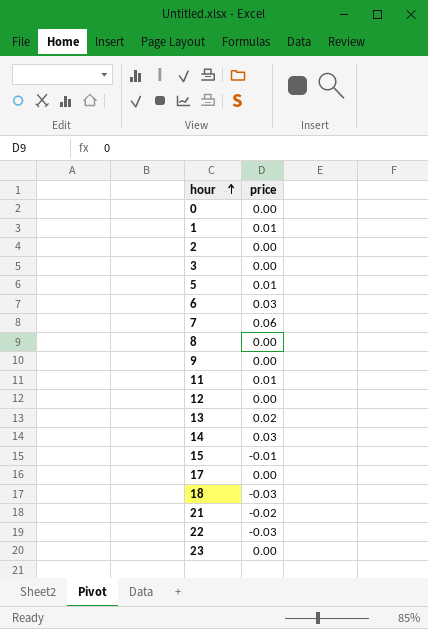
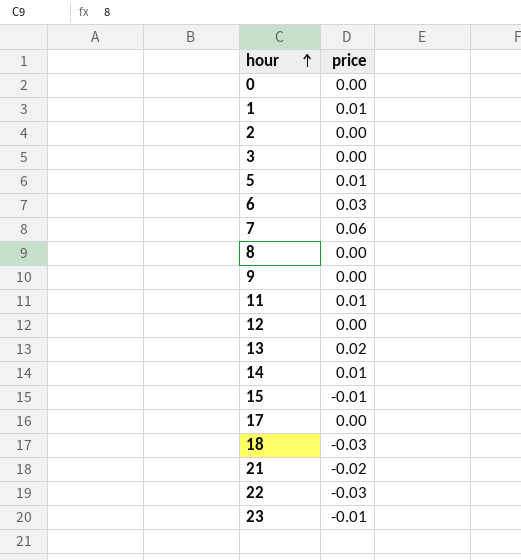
14 | price: 0.03 -> 0.01
23 | price: 0.00 -> -0.01

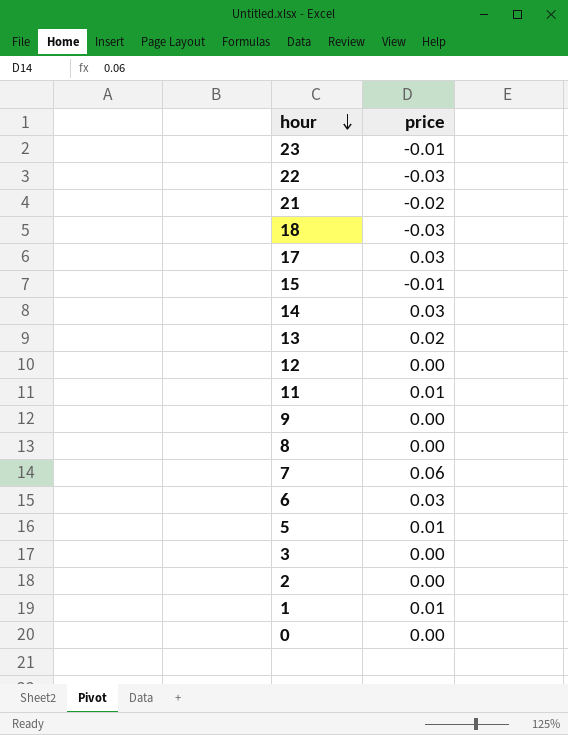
row order: hour ascending -> hour descending
17 | price: 0.00 -> 0.03
14 | price: 0.01 -> 0.03

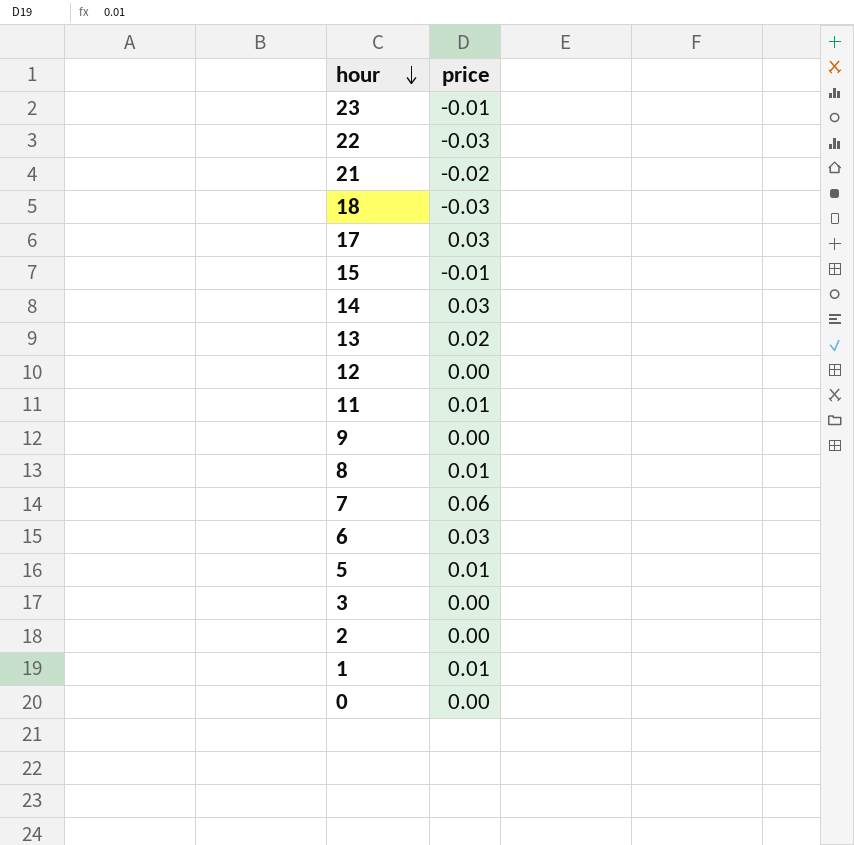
8 | price: 0.00 -> 0.01

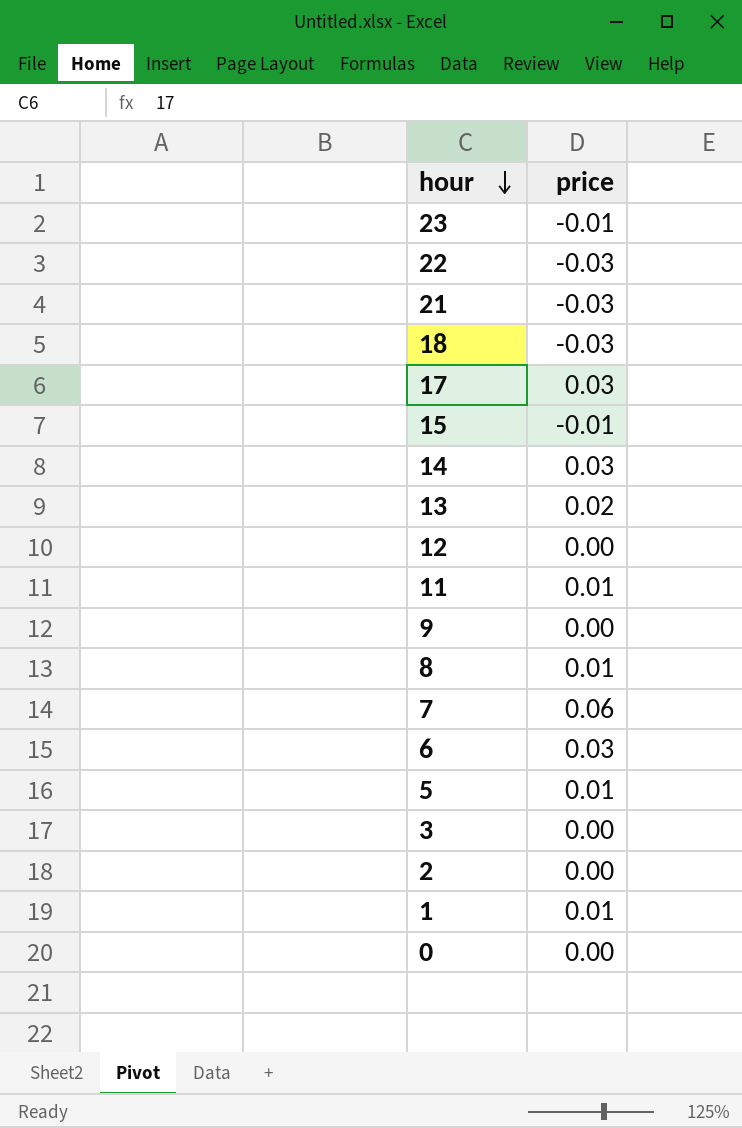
21 | price: -0.02 -> -0.03

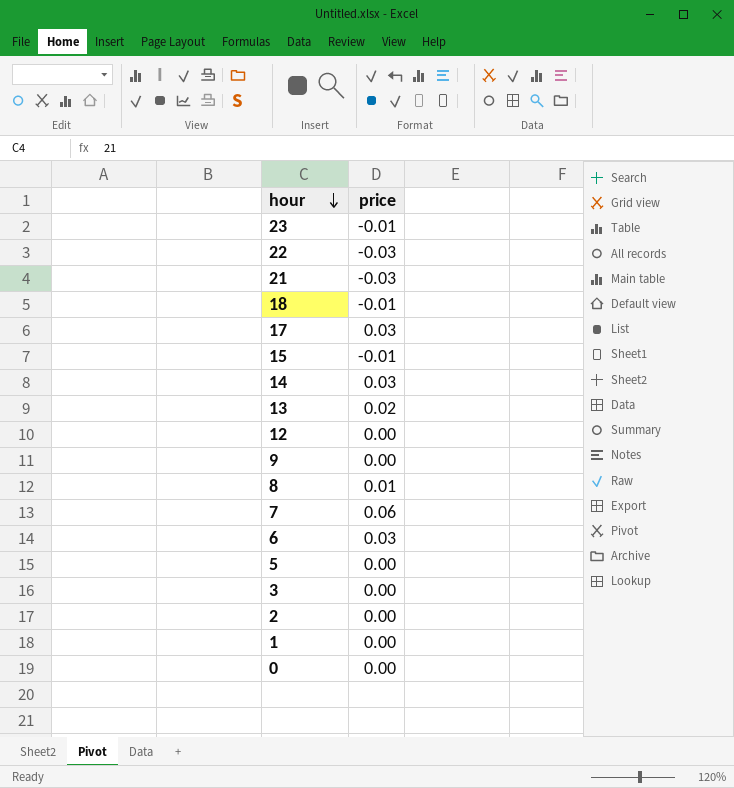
row 11: 0.01 -> none
18 | price: -0.03 -> -0.01
5 | price: 0.01 -> 0.00
1 | price: 0.01 -> 0.00

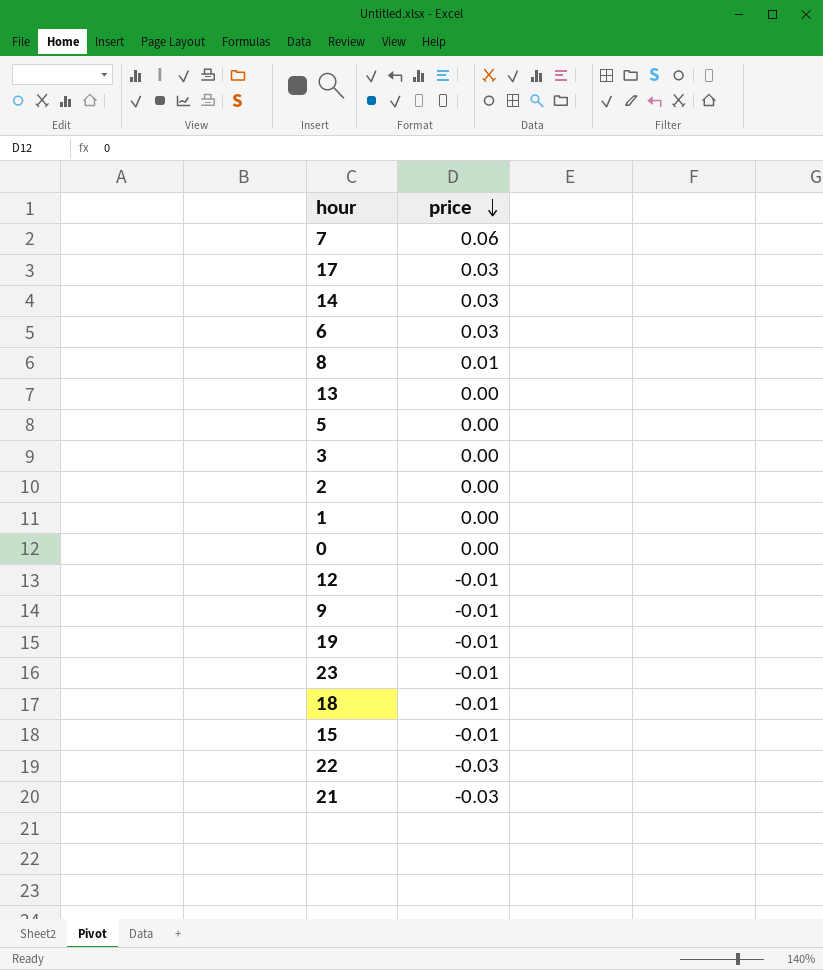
row order: hour descending -> price descending
13 | price: 0.02 -> 0.00
12 | price: 0.00 -> -0.01
9 | price: 0.00 -> -0.01
row 19: none -> -0.01

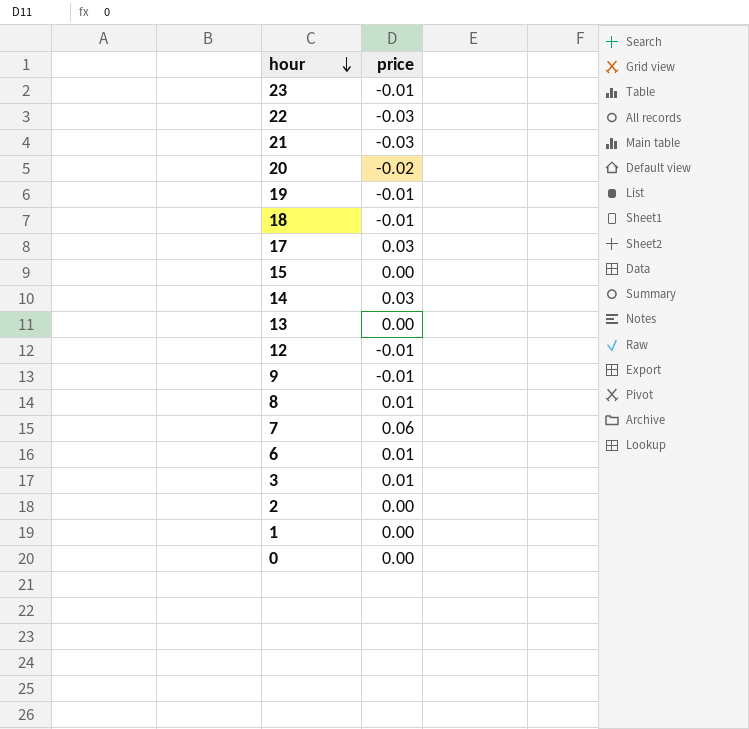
row order: price descending -> hour descending
row 5: 0.00 -> none
row 20: none -> -0.02
15 | price: -0.01 -> 0.00
6 | price: 0.03 -> 0.01
3 | price: 0.00 -> 0.01

